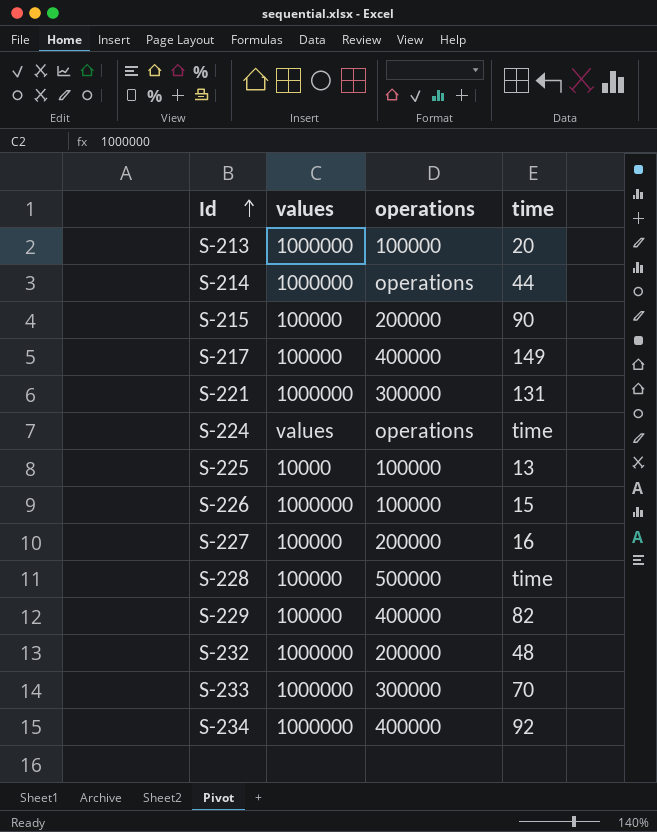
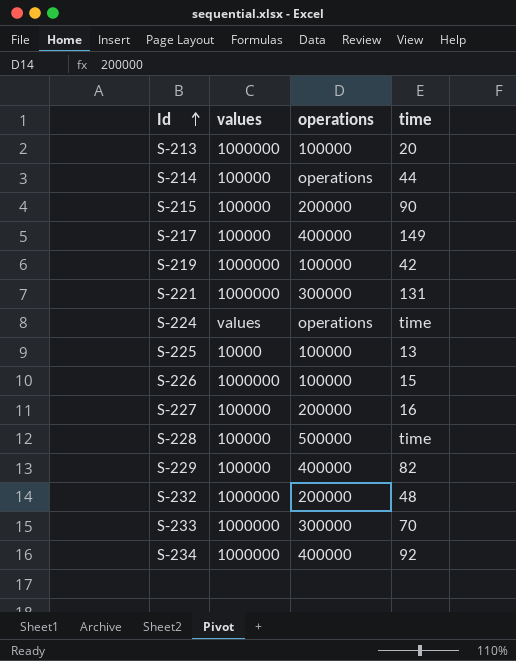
S-214 | values: 1000000 -> 100000
row S-219: none -> 1000000 | 100000 | 42

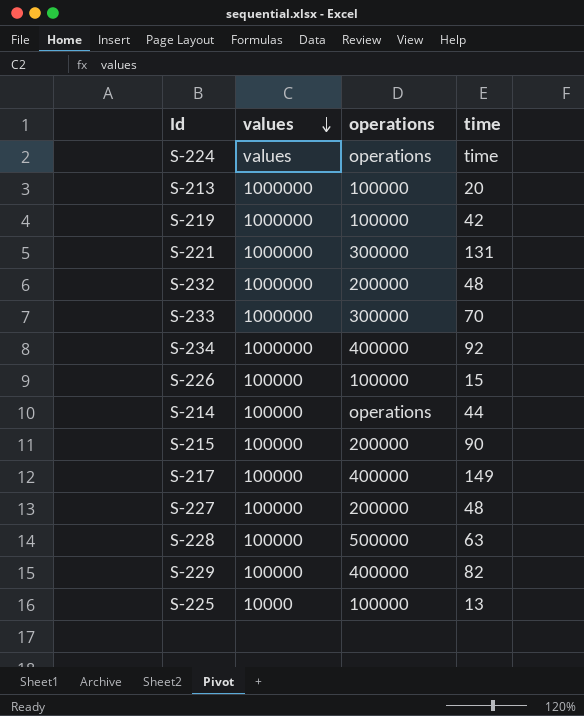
row order: Id ascending -> values descending
S-226 | values: 1000000 -> 100000
S-227 | time: 16 -> 48
S-228 | time: time -> 63

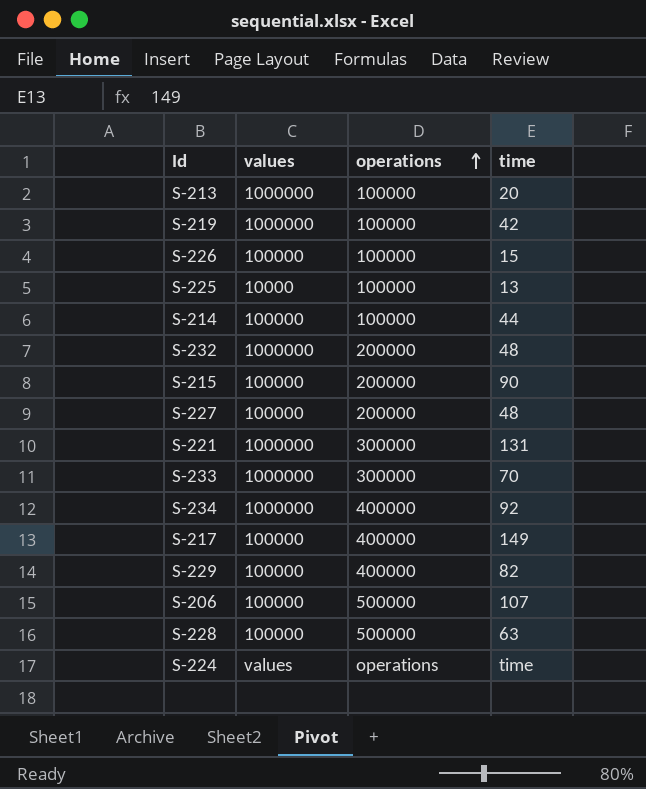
row order: values descending -> operations ascending
S-214 | operations: operations -> 100000
row S-206: none -> 100000 | 500000 | 107

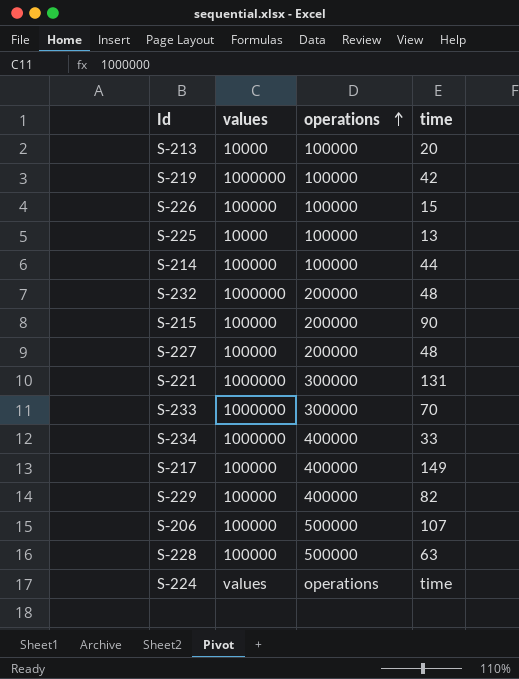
S-213 | values: 1000000 -> 10000
S-234 | time: 92 -> 33

